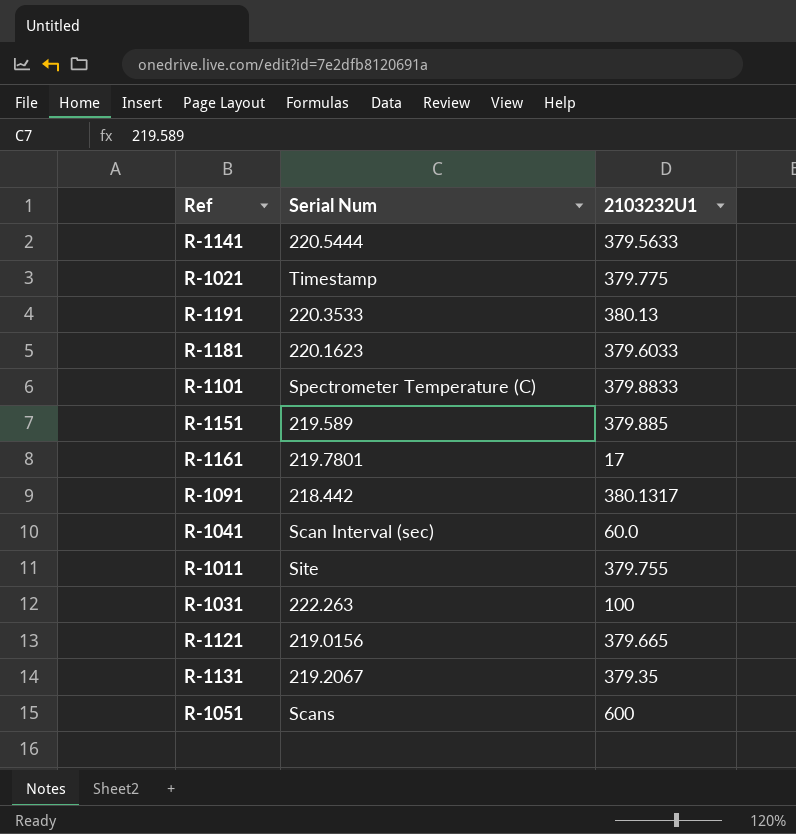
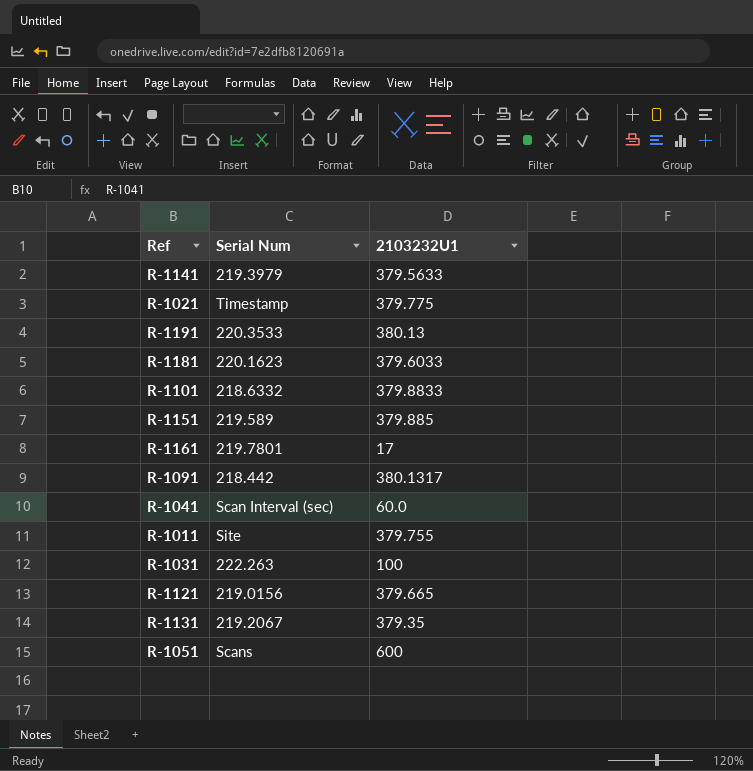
R-1141 | Serial Num: 220.5444 -> 219.3979
R-1101 | Serial Num: Spectrometer Temperature (C) -> 218.6332

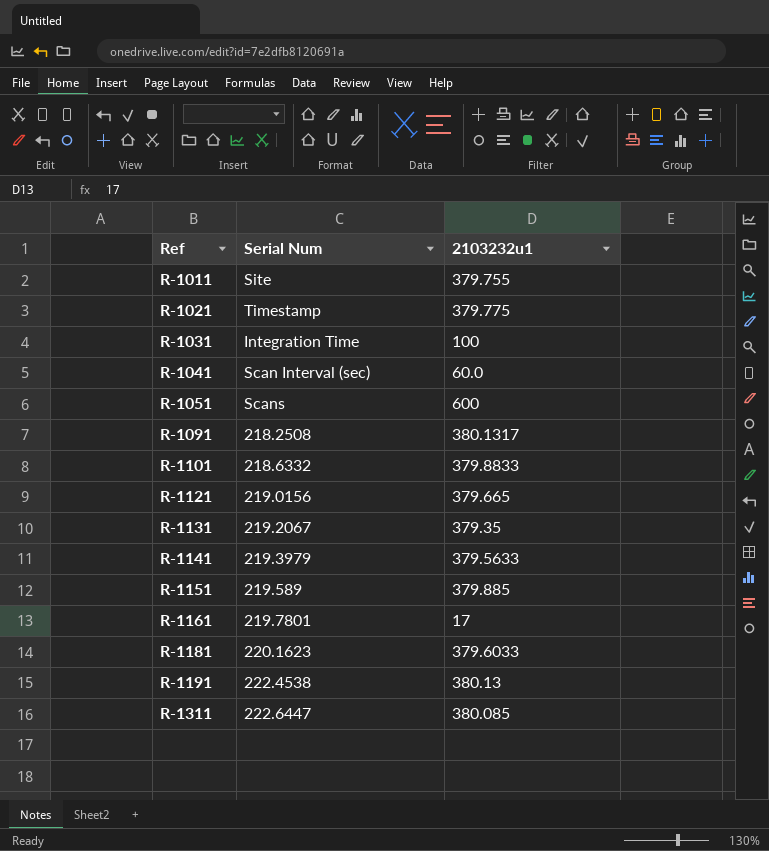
row order: none -> Ref ascending
column name: 2103232U1 -> 2103232u1
R-1031 | Serial Num: 222.263 -> Integration Time
R-1091 | Serial Num: 218.442 -> 218.2508
R-1191 | Serial Num: 220.3533 -> 222.4538
row R-1311: none -> 222.6447 | 380.085

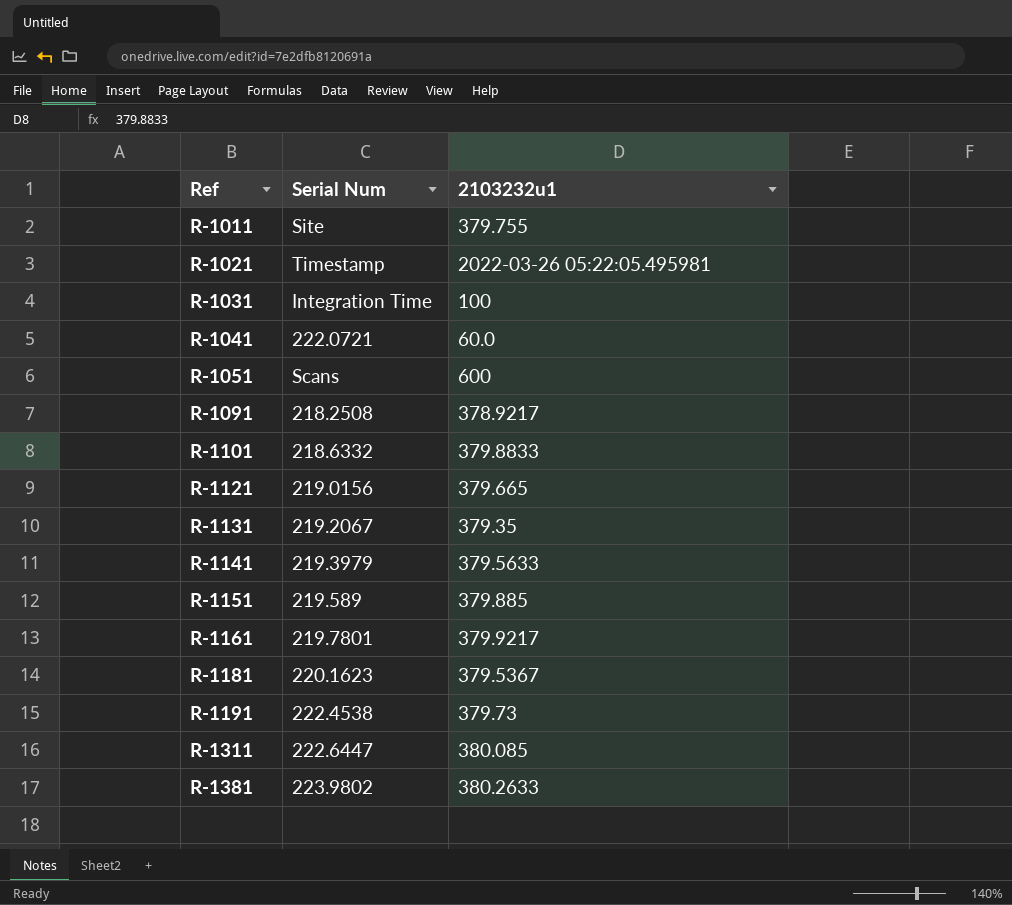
R-1021 | 2103232u1: 379.775 -> 2022-03-26 05:22:05.495981
R-1041 | Serial Num: Scan Interval (sec) -> 222.0721
R-1091 | 2103232u1: 380.1317 -> 378.9217
R-1161 | 2103232u1: 17 -> 379.9217
R-1181 | 2103232u1: 379.6033 -> 379.5367
R-1191 | 2103232u1: 380.13 -> 379.73
row R-1381: none -> 223.9802 | 380.2633

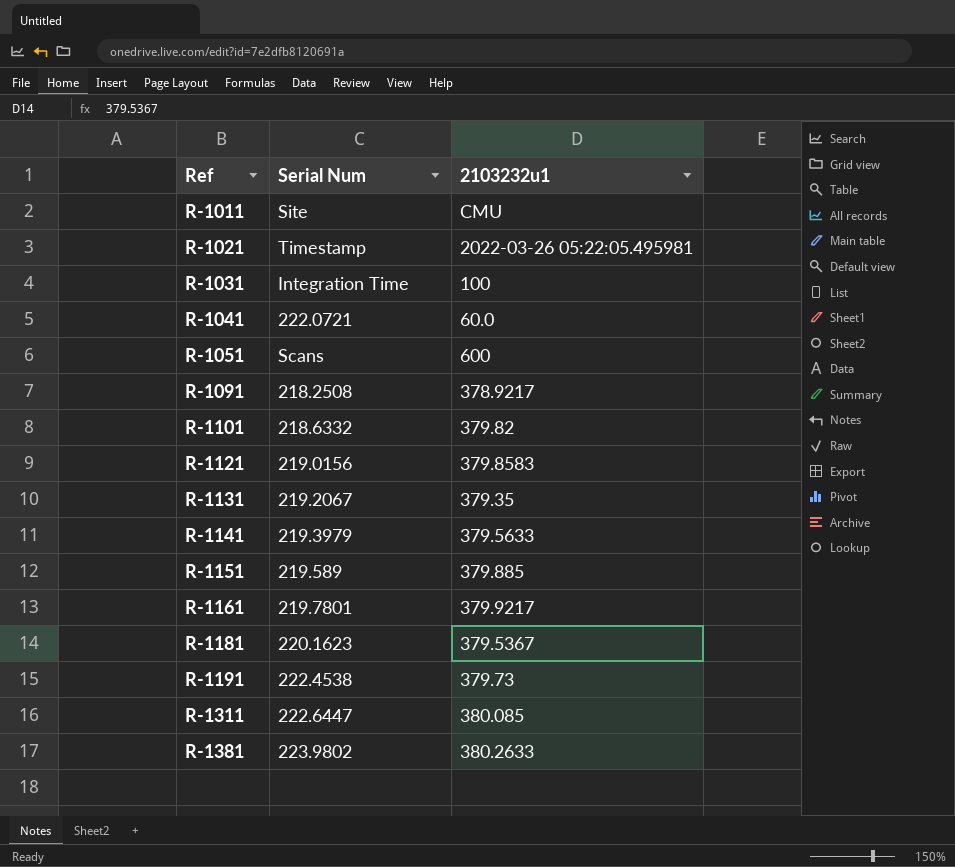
R-1011 | 2103232u1: 379.755 -> CMU
R-1101 | 2103232u1: 379.8833 -> 379.82
R-1121 | 2103232u1: 379.665 -> 379.8583

